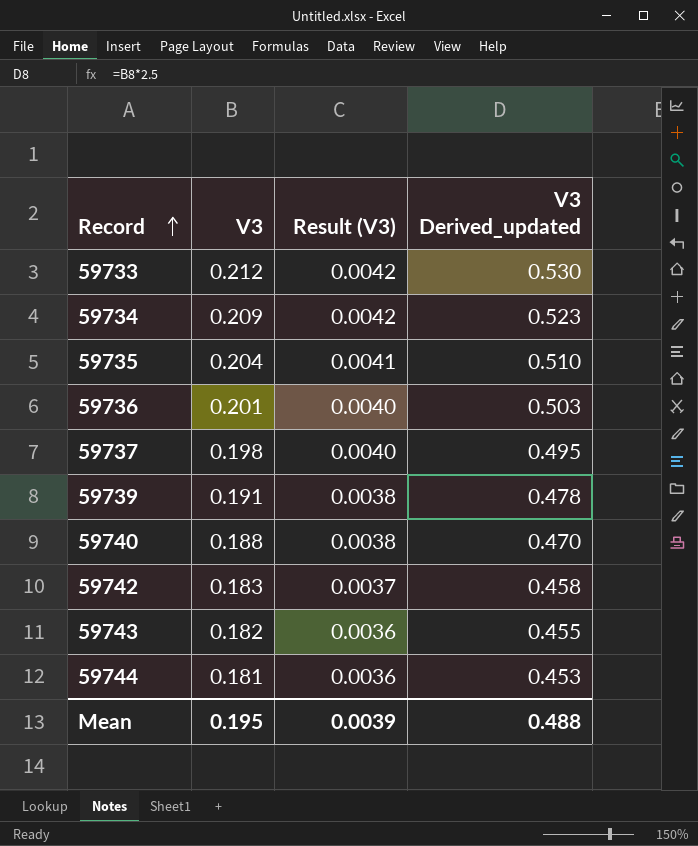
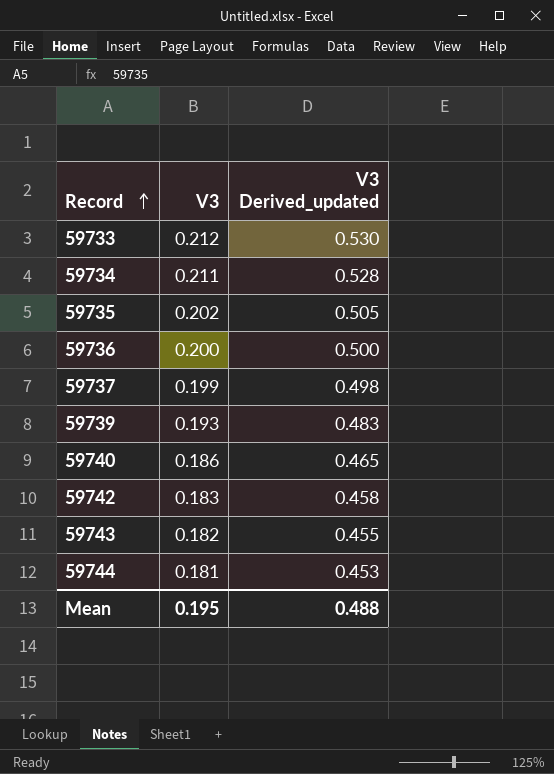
column Result (V3) | formula: [V3] * 0.02 -> none
59734 | V3: 0.209 -> 0.211
59734 | V3 Derived_updated: 0.523 -> 0.528
59735 | V3: 0.204 -> 0.202
59735 | V3 Derived_updated: 0.510 -> 0.505
59736 | V3: 0.201 -> 0.200
59736 | V3 Derived_updated: 0.503 -> 0.500
59737 | V3: 0.198 -> 0.199
59737 | V3 Derived_updated: 0.495 -> 0.498
59739 | V3: 0.191 -> 0.193
59739 | V3 Derived_updated: 0.478 -> 0.483
59740 | V3: 0.188 -> 0.186
59740 | V3 Derived_updated: 0.470 -> 0.465

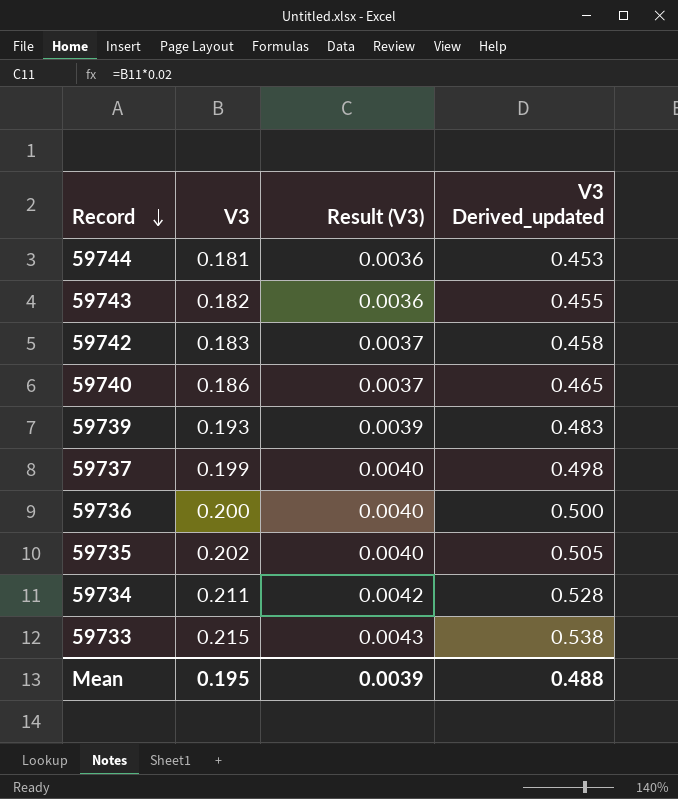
row order: Record ascending -> Record descending
column Result (V3) | formula: none -> [V3] * 0.02
59733 | V3: 0.212 -> 0.215
59733 | V3 Derived_updated: 0.530 -> 0.538

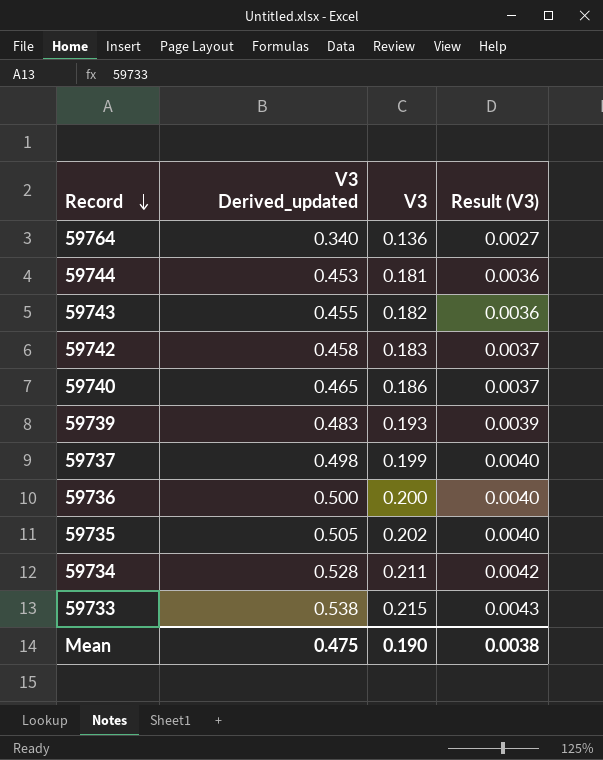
column V3 Derived_updated | position: 4 -> 2
row 59764: none -> 0.340 | 0.136 | 0.0027
Mean | V3 Derived_updated: 0.488 -> 0.475
Mean | V3: 0.195 -> 0.190
Mean | Result (V3): 0.0039 -> 0.0038

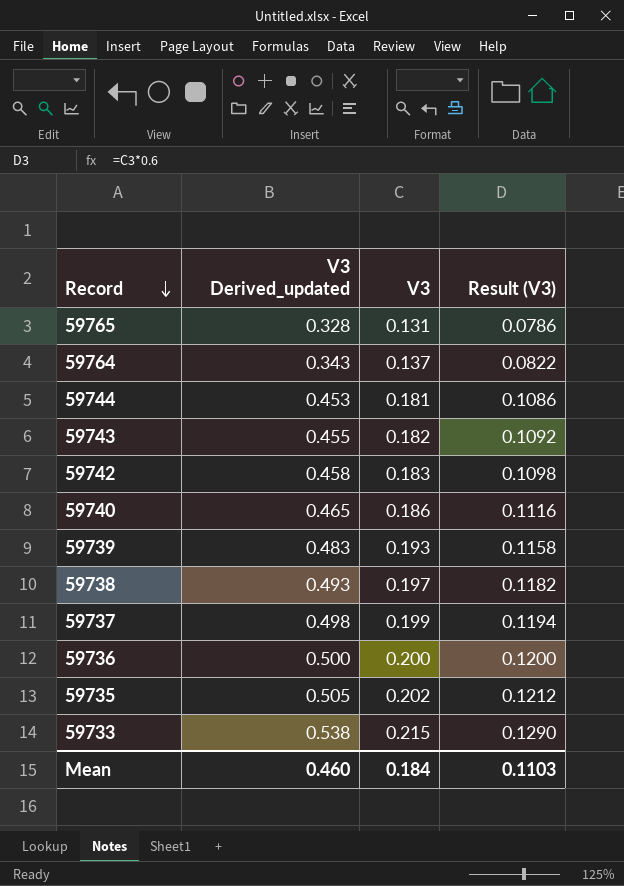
column Result (V3) | formula: [V3] * 0.02 -> [V3] * 0.6
row 59734: 0.528 | 0.211 | 0.0042 -> none
row 59765: none -> 0.328 | 0.131 | 0.0786
59764 | V3 Derived_updated: 0.340 -> 0.343
59764 | V3: 0.136 -> 0.137
row 59738: none -> 0.493 | 0.197 | 0.1182
Mean | V3 Derived_updated: 0.475 -> 0.460
Mean | V3: 0.190 -> 0.184
Mean | Result (V3): 0.0038 -> 0.1103

